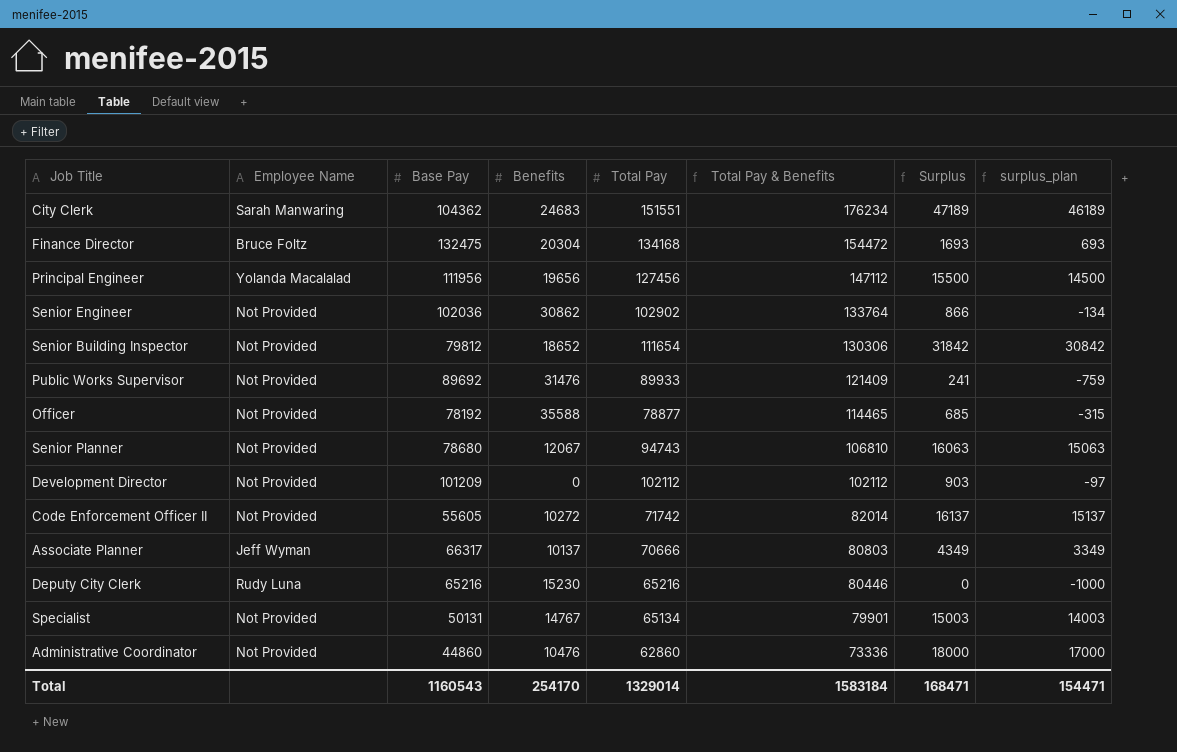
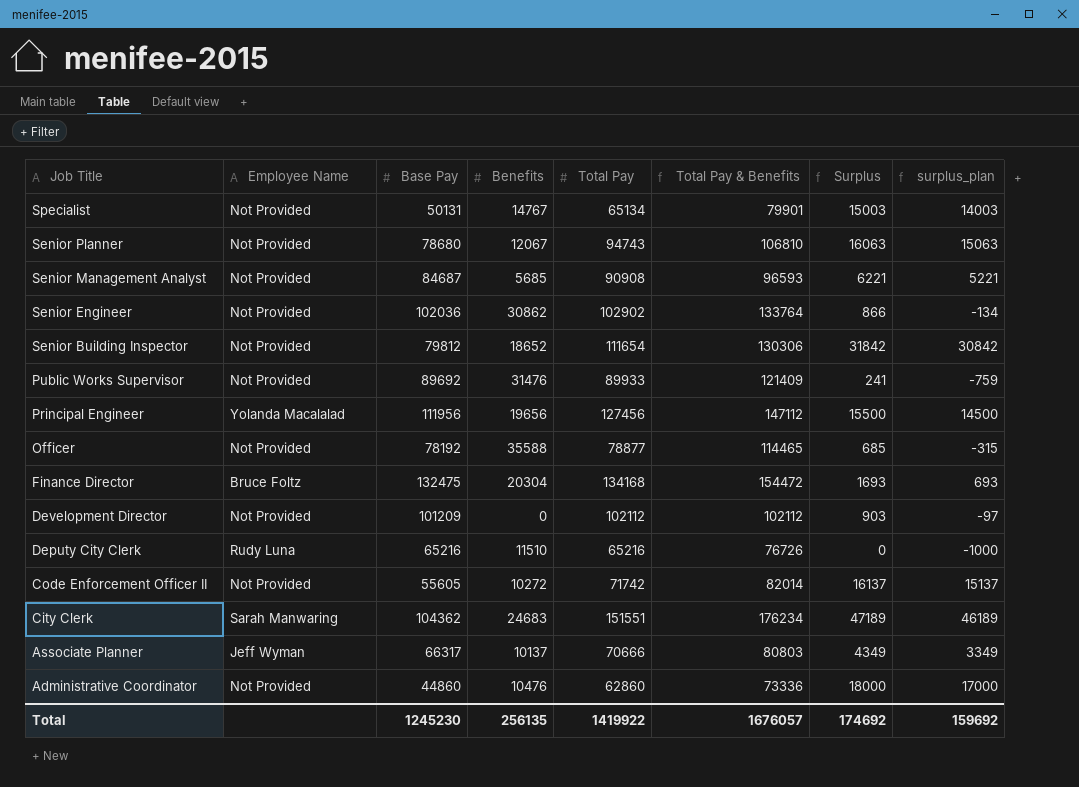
row order: Total Pay & Benefits descending -> Job Title descending
row Senior Management Analyst: none -> Not Provided | 84687 | 5685 | 90908 | 96593 | 6221 | 5221
Deputy City Clerk | Benefits: 15230 -> 11510
Deputy City Clerk | Total Pay & Benefits: 80446 -> 76726
Total | Base Pay: 1160543 -> 1245230
Total | Benefits: 254170 -> 256135
Total | Total Pay: 1329014 -> 1419922
Total | Total Pay & Benefits: 1583184 -> 1676057
Total | Surplus: 168471 -> 174692
Total | surplus_plan: 154471 -> 159692

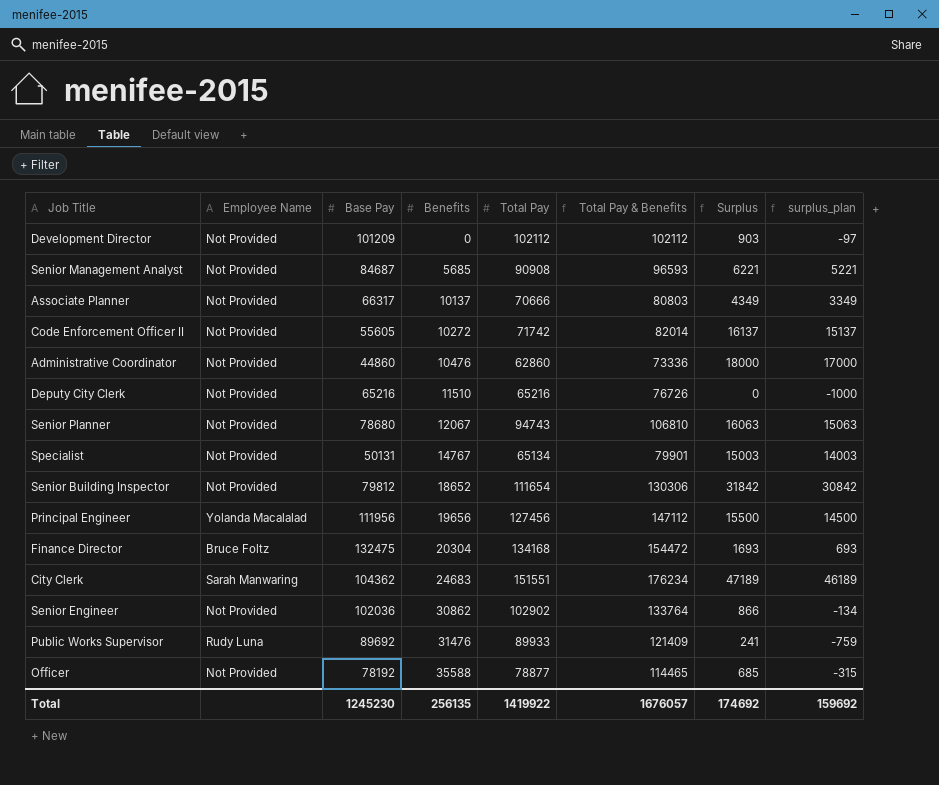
row order: Job Title descending -> Benefits ascending
Associate Planner | Employee Name: Jeff Wyman -> Not Provided
Deputy City Clerk | Employee Name: Rudy Luna -> Not Provided
Public Works Supervisor | Employee Name: Not Provided -> Rudy Luna

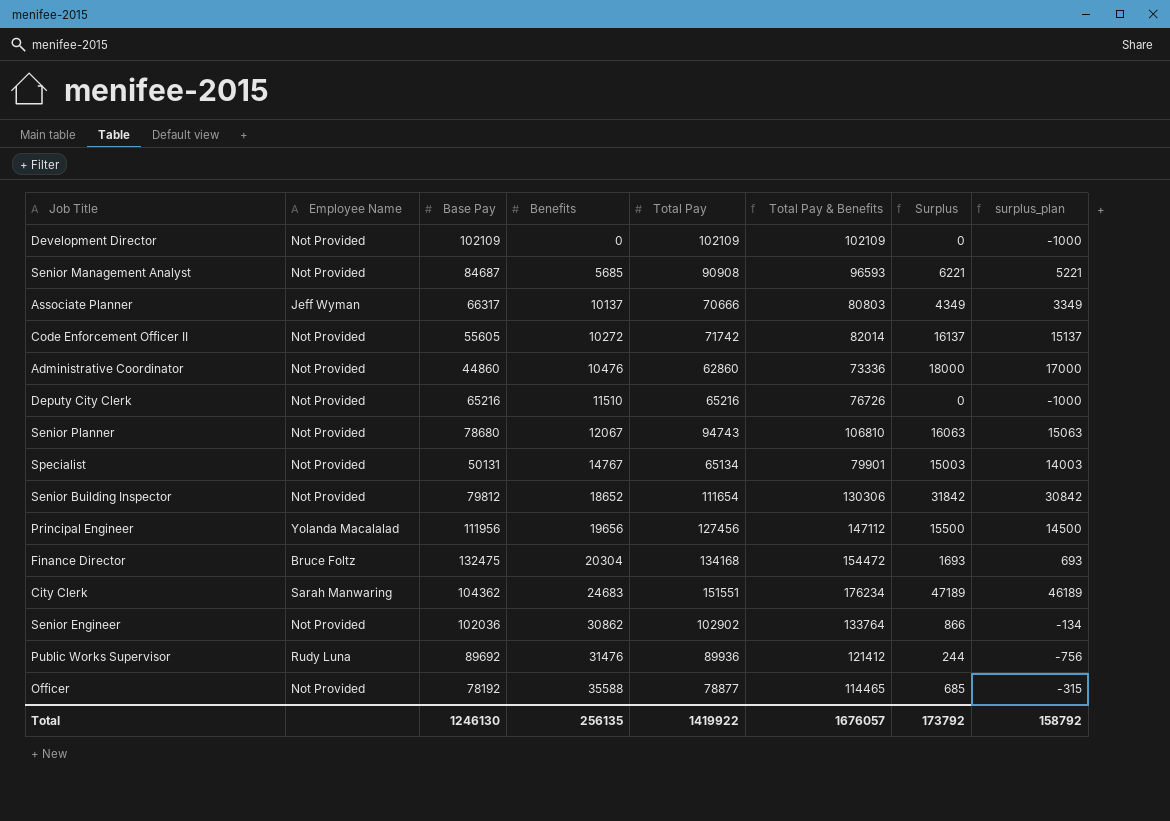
Development Director | Base Pay: 101209 -> 102109
Development Director | Total Pay: 102112 -> 102109
Development Director | Total Pay & Benefits: 102112 -> 102109
Development Director | Surplus: 903 -> 0
Development Director | surplus_plan: -97 -> -1000
Associate Planner | Employee Name: Not Provided -> Jeff Wyman
Public Works Supervisor | Total Pay: 89933 -> 89936
Public Works Supervisor | Total Pay & Benefits: 121409 -> 121412
Public Works Supervisor | Surplus: 241 -> 244
Public Works Supervisor | surplus_plan: -759 -> -756
Total | Base Pay: 1245230 -> 1246130
Total | Surplus: 174692 -> 173792
Total | surplus_plan: 159692 -> 158792

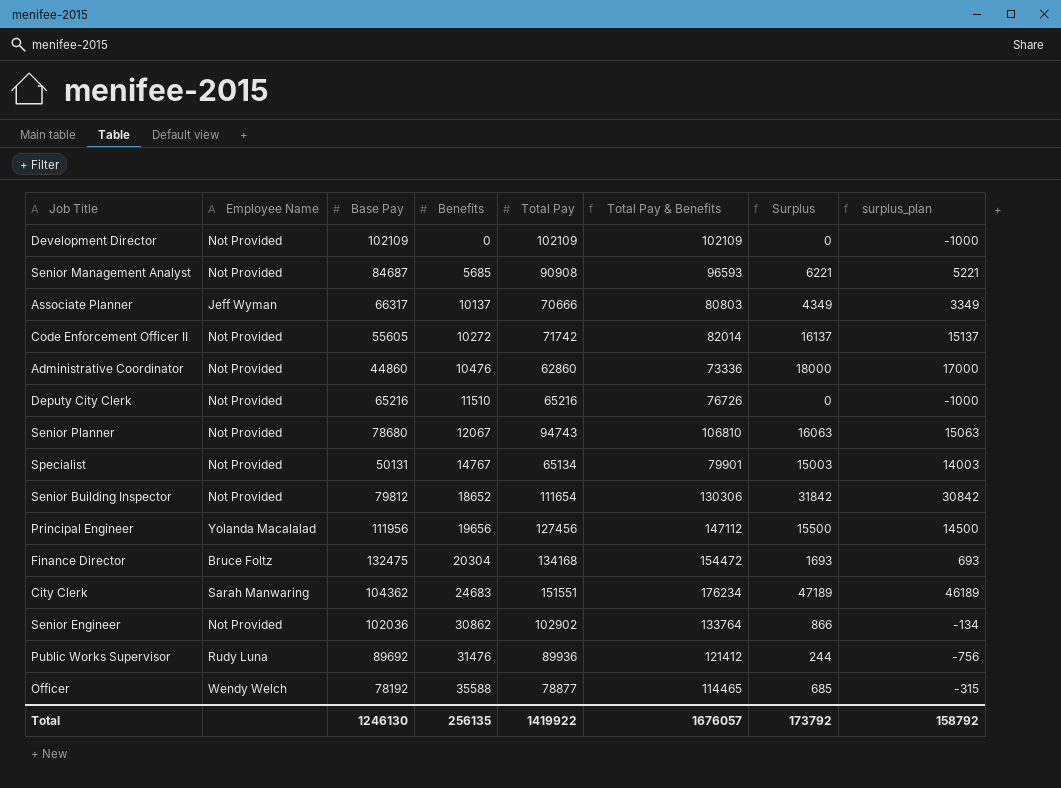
Officer | Employee Name: Not Provided -> Wendy Welch

